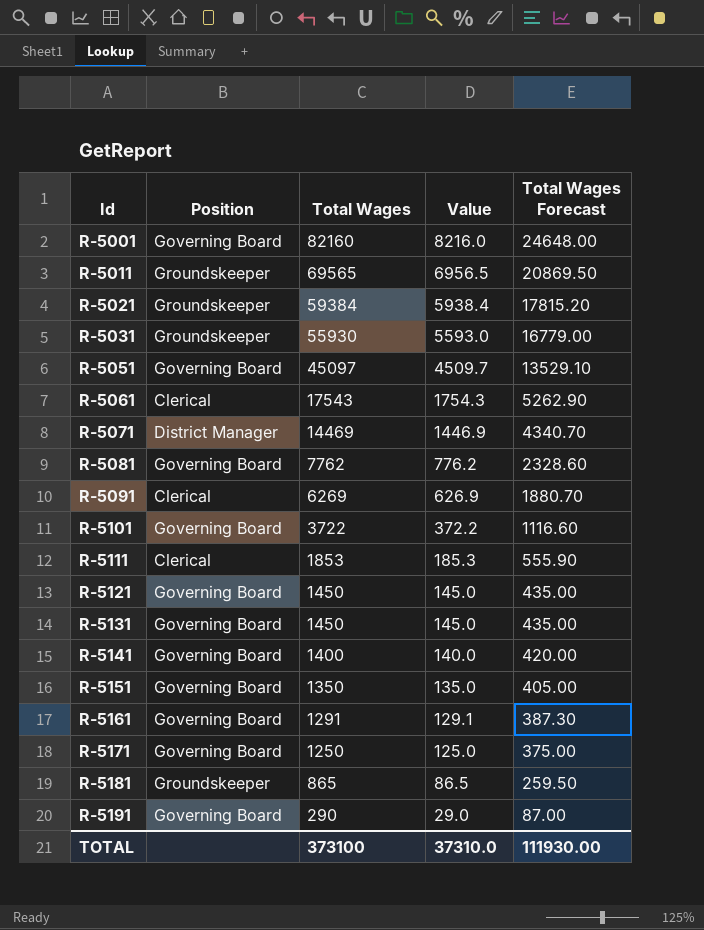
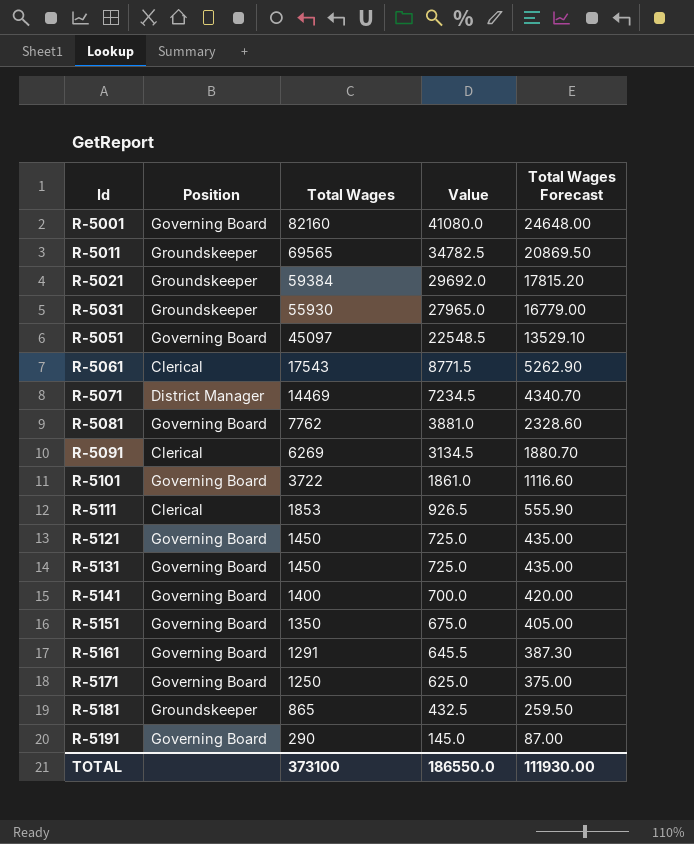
column Value | formula: [Total Wages] * 0.1 -> [Total Wages] * 0.5
TOTAL | Value: 37310.0 -> 186550.0

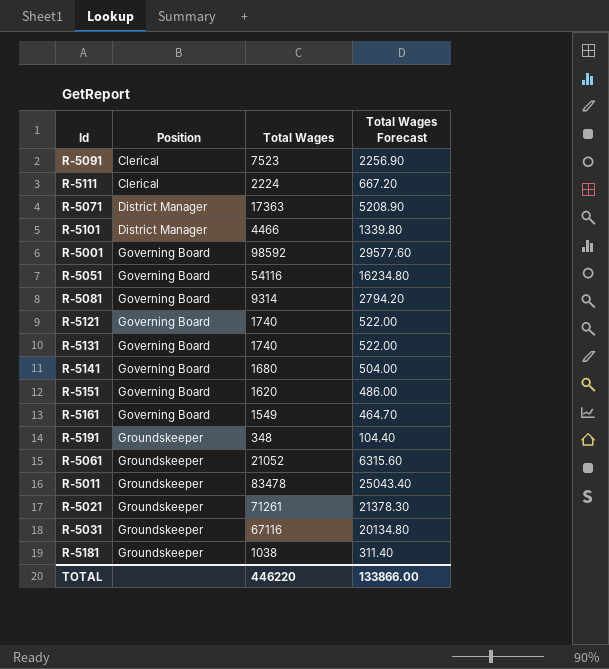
row order: Id ascending -> Position ascending
column Value | formula: [Total Wages] * 0.5 -> none
row R-5171: Governing Board | 1250 | 625.0 | 375.00 -> none
R-5091 | Total Wages: 6269 -> 7523
R-5091 | Total Wages Forecast: 1880.70 -> 2256.90
R-5111 | Total Wages: 1853 -> 2224
R-5111 | Total Wages Forecast: 555.90 -> 667.20
R-5071 | Total Wages: 14469 -> 17363
R-5071 | Total Wages Forecast: 4340.70 -> 5208.90
R-5101 | Position: Governing Board -> District Manager
R-5101 | Total Wages: 3722 -> 4466
R-5101 | Total Wages Forecast: 1116.60 -> 1339.80
R-5001 | Total Wages: 82160 -> 98592
R-5001 | Total Wages Forecast: 24648.00 -> 29577.60
R-5051 | Total Wages: 45097 -> 54116
R-5051 | Total Wages Forecast: 13529.10 -> 16234.80
R-5081 | Total Wages: 7762 -> 9314
R-5081 | Total Wages Forecast: 2328.60 -> 2794.20
R-5121 | Total Wages: 1450 -> 1740
R-5121 | Total Wages Forecast: 435.00 -> 522.00
R-5131 | Total Wages: 1450 -> 1740
R-5131 | Total Wages Forecast: 435.00 -> 522.00
R-5141 | Total Wages: 1400 -> 1680
R-5141 | Total Wages Forecast: 420.00 -> 504.00
R-5151 | Total Wages: 1350 -> 1620
R-5151 | Total Wages Forecast: 405.00 -> 486.00
R-5161 | Total Wages: 1291 -> 1549
R-5161 | Total Wages Forecast: 387.30 -> 464.70
R-5191 | Position: Governing Board -> Groundskeeper
R-5191 | Total Wages: 290 -> 348
R-5191 | Total Wages Forecast: 87.00 -> 104.40
R-5061 | Position: Clerical -> Groundskeeper
R-5061 | Total Wages: 17543 -> 21052
R-5061 | Total Wages Forecast: 5262.90 -> 6315.60
R-5011 | Total Wages: 69565 -> 83478
R-5011 | Total Wages Forecast: 20869.50 -> 25043.40
R-5021 | Total Wages: 59384 -> 71261
R-5021 | Total Wages Forecast: 17815.20 -> 21378.30
R-5031 | Total Wages: 55930 -> 67116
R-5031 | Total Wages Forecast: 16779.00 -> 20134.80
R-5181 | Total Wages: 865 -> 1038
R-5181 | Total Wages Forecast: 259.50 -> 311.40
TOTAL | Total Wages: 373100 -> 446220
TOTAL | Total Wages Forecast: 111930.00 -> 133866.00

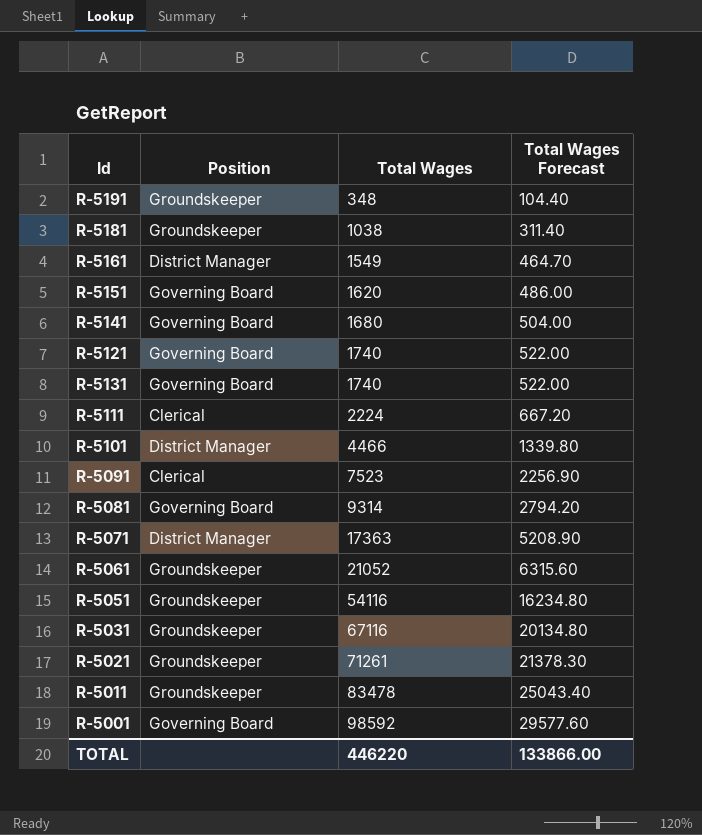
row order: Position ascending -> Total Wages ascending
R-5161 | Position: Governing Board -> District Manager
R-5051 | Position: Governing Board -> Groundskeeper

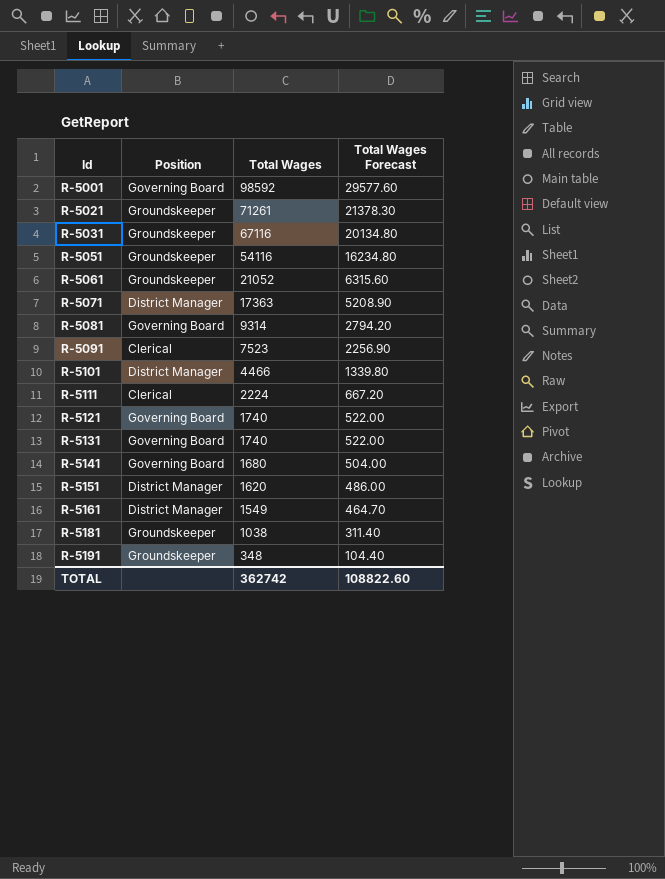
row order: Total Wages ascending -> Id ascending
row R-5011: Groundskeeper | 83478 | 25043.40 -> none
R-5151 | Position: Governing Board -> District Manager
TOTAL | Total Wages: 446220 -> 362742
TOTAL | Total Wages Forecast: 133866.00 -> 108822.60

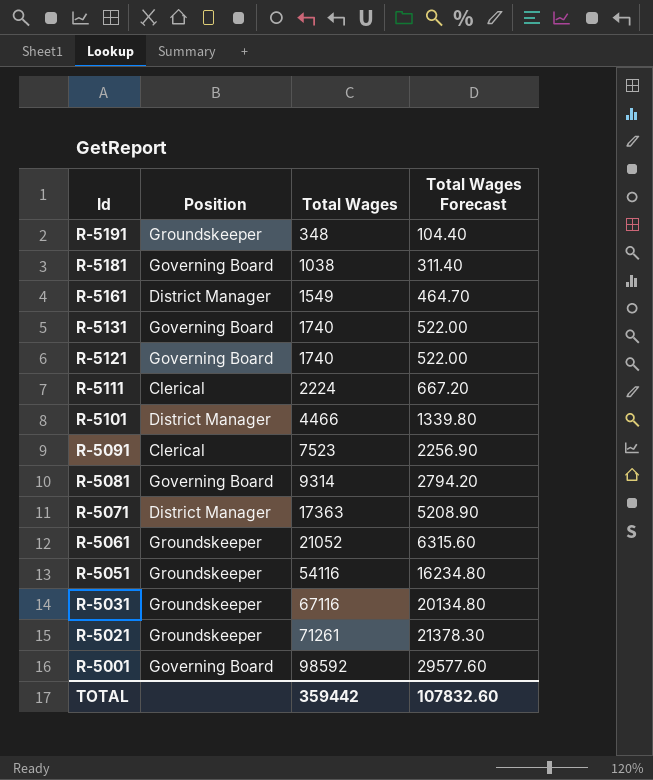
row order: Id ascending -> Id descending
row R-5141: Governing Board | 1680 | 504.00 -> none
row R-5151: District Manager | 1620 | 486.00 -> none
R-5181 | Position: Groundskeeper -> Governing Board
TOTAL | Total Wages: 362742 -> 359442
TOTAL | Total Wages Forecast: 108822.60 -> 107832.60

